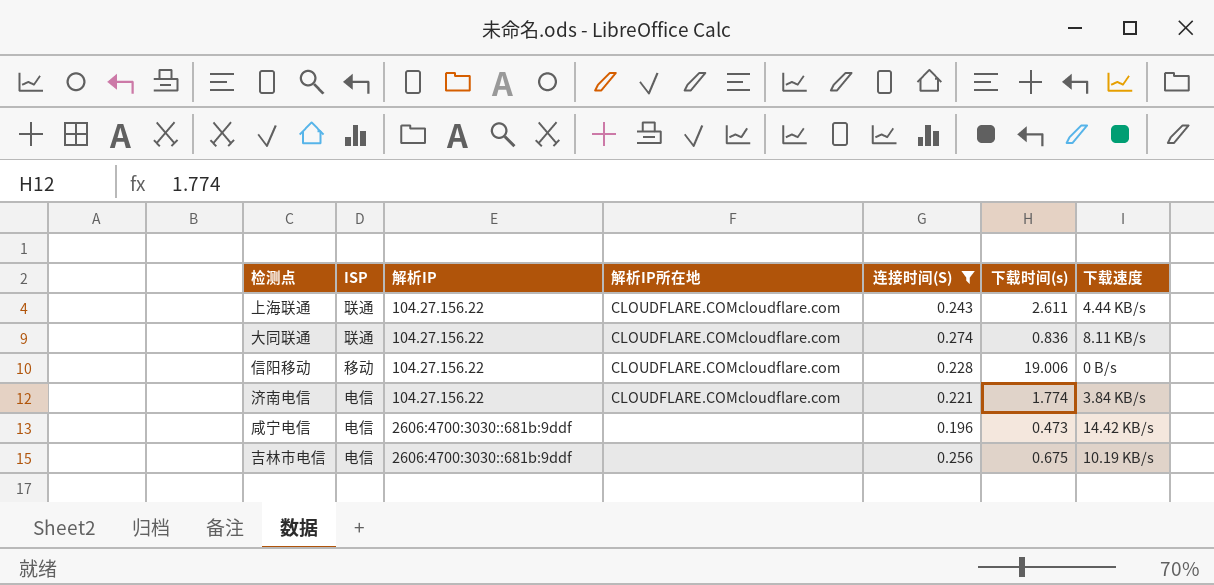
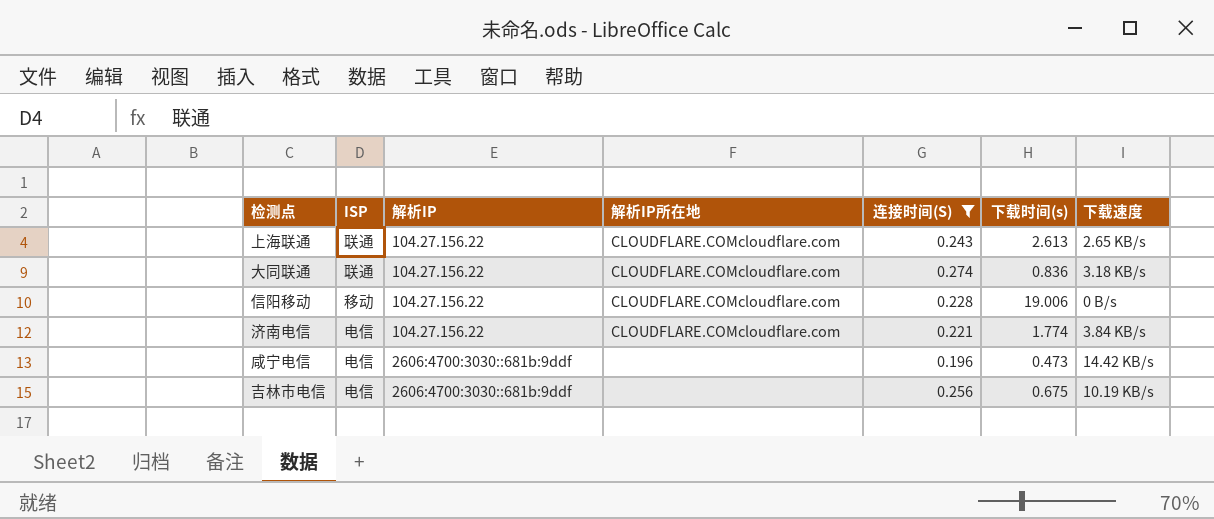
上海联通 | 下载时间(s): 2.611 -> 2.613
上海联通 | 下载速度: 4.44 KB/s -> 2.65 KB/s
大同联通 | 下载速度: 8.11 KB/s -> 3.18 KB/s

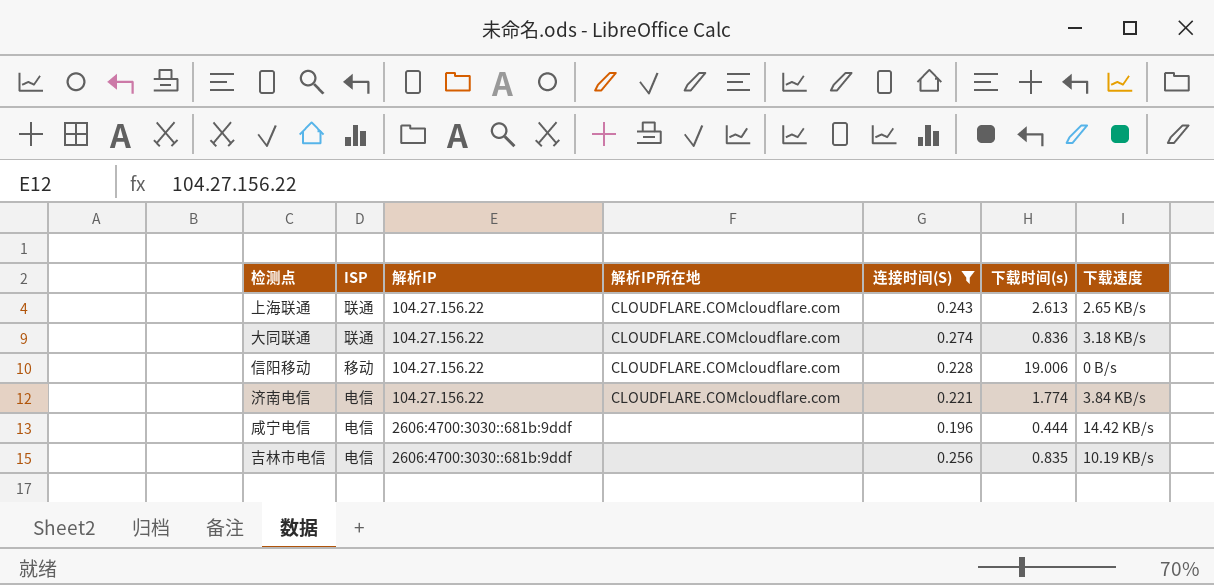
咸宁电信 | 下载时间(s): 0.473 -> 0.444
吉林市电信 | 下载时间(s): 0.675 -> 0.835

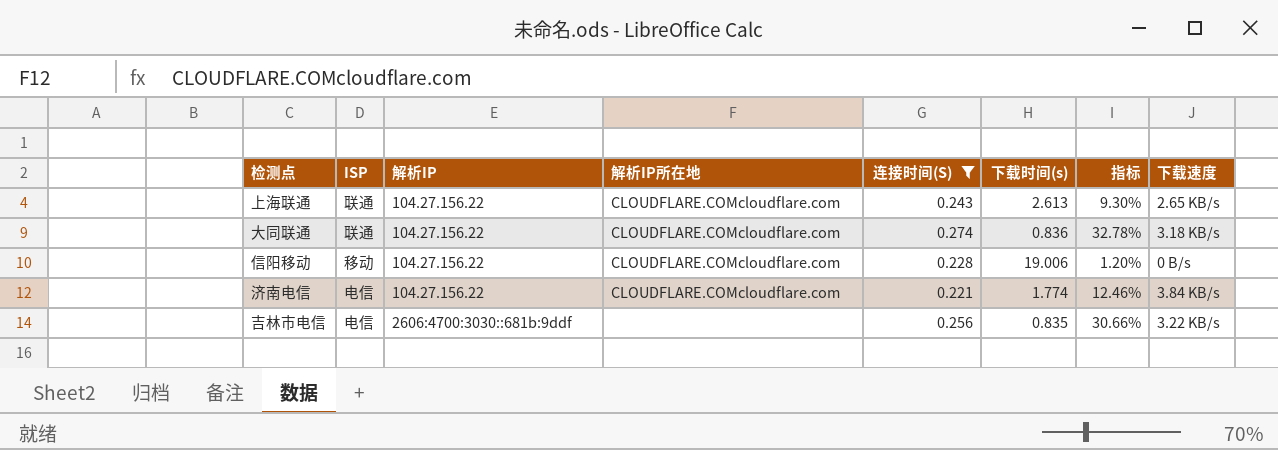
column 指标 | formula: none -> [连接时间(S)] / [下载时间(s)]
row 咸宁电信: 电信 | 2606:4700:3030::681b:9ddf | none | 0.196 | 0.444 | 14.42 KB/s -> none
吉林市电信 | 下载速度: 10.19 KB/s -> 3.22 KB/s

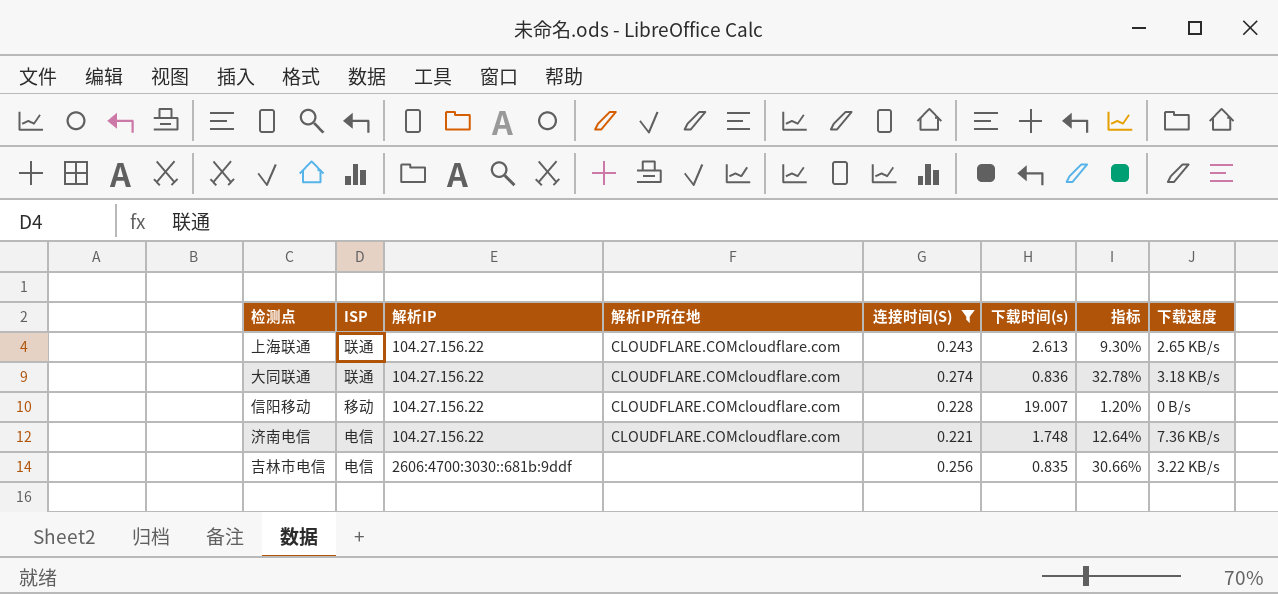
信阳移动 | 下载时间(s): 19.006 -> 19.007
济南电信 | 下载时间(s): 1.774 -> 1.748
济南电信 | 指标: 12.46% -> 12.64%
济南电信 | 下载速度: 3.84 KB/s -> 7.36 KB/s

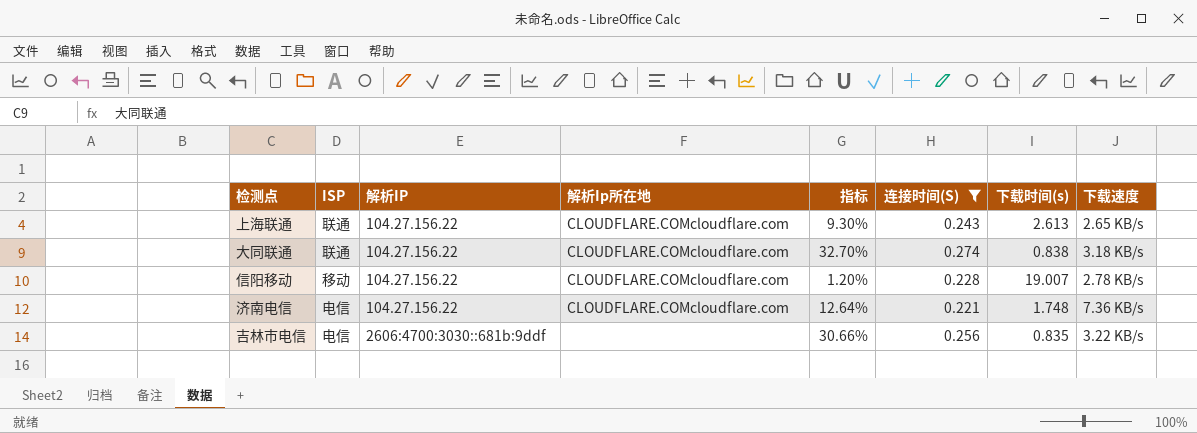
column name: 解析IP所在地 -> 解析Ip所在地
column 指标 | position: 7 -> 5
大同联通 | 指标: 32.78% -> 32.70%
大同联通 | 下载时间(s): 0.836 -> 0.838
信阳移动 | 下载速度: 0 B/s -> 2.78 KB/s

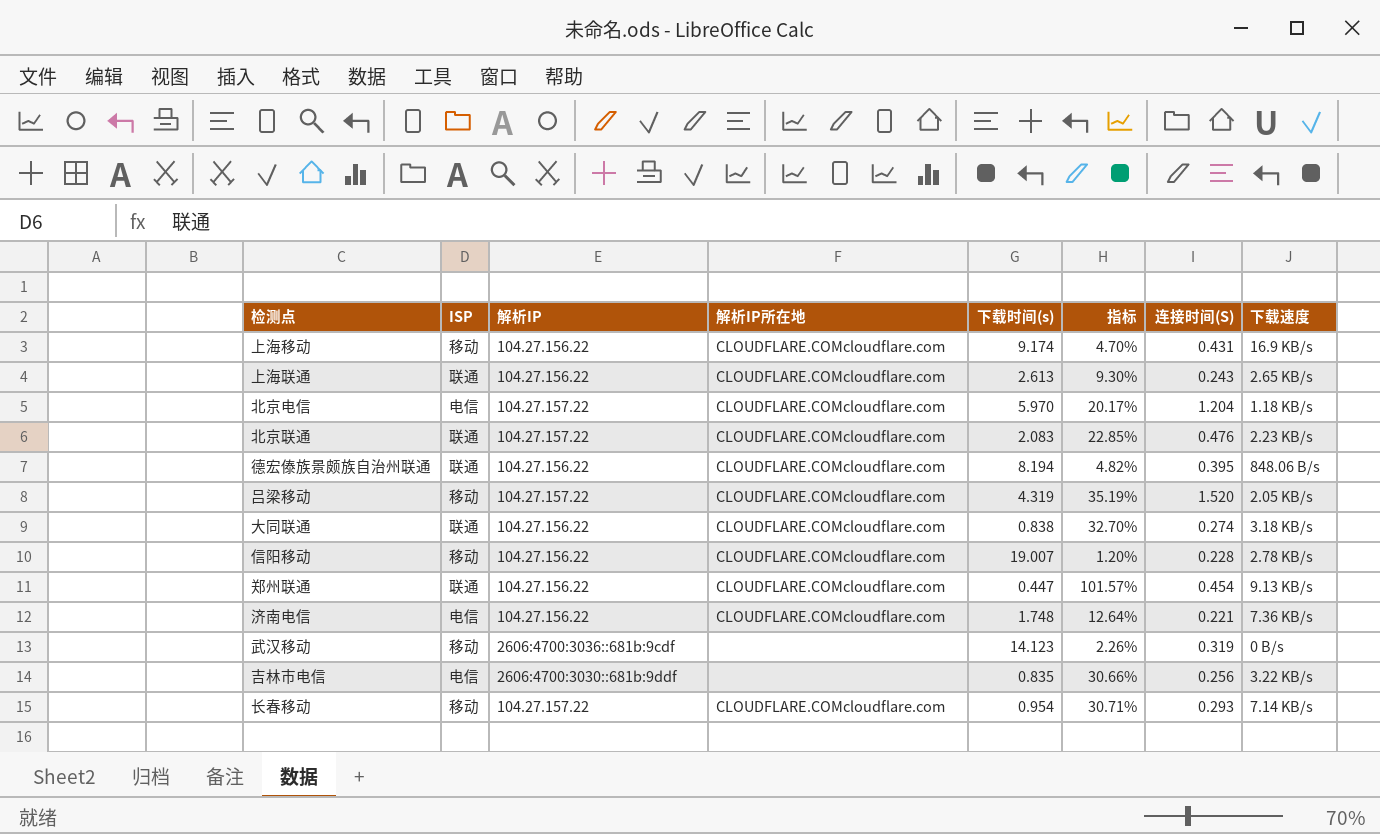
filter: 连接时间(S) <= 0.274 -> none
column name: 解析Ip所在地 -> 解析IP所在地
column 下载时间(s) | position: 7 -> 5

